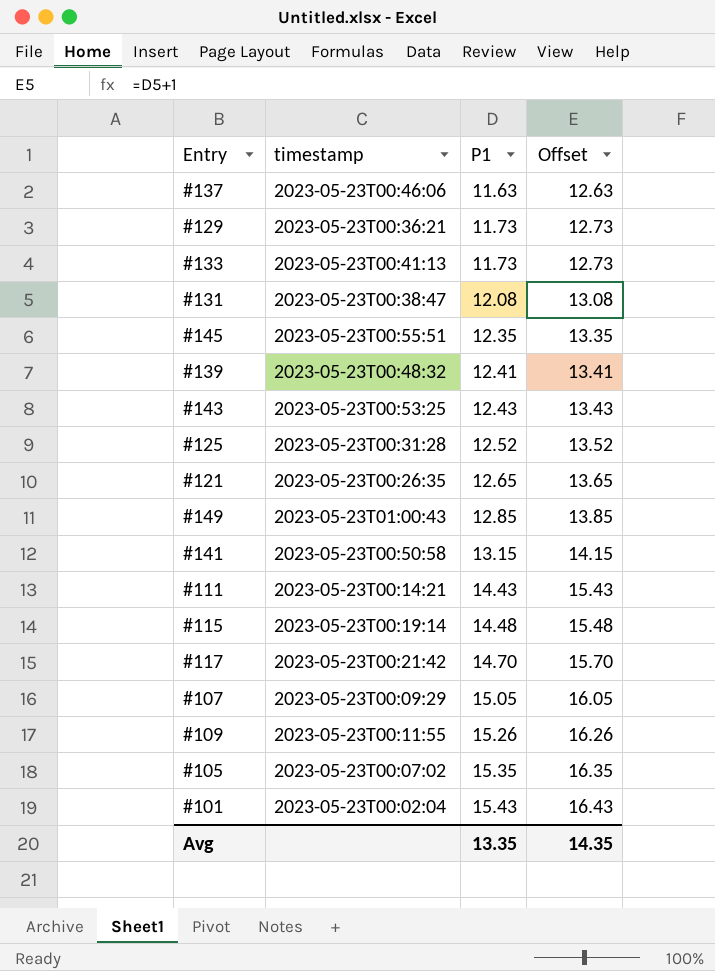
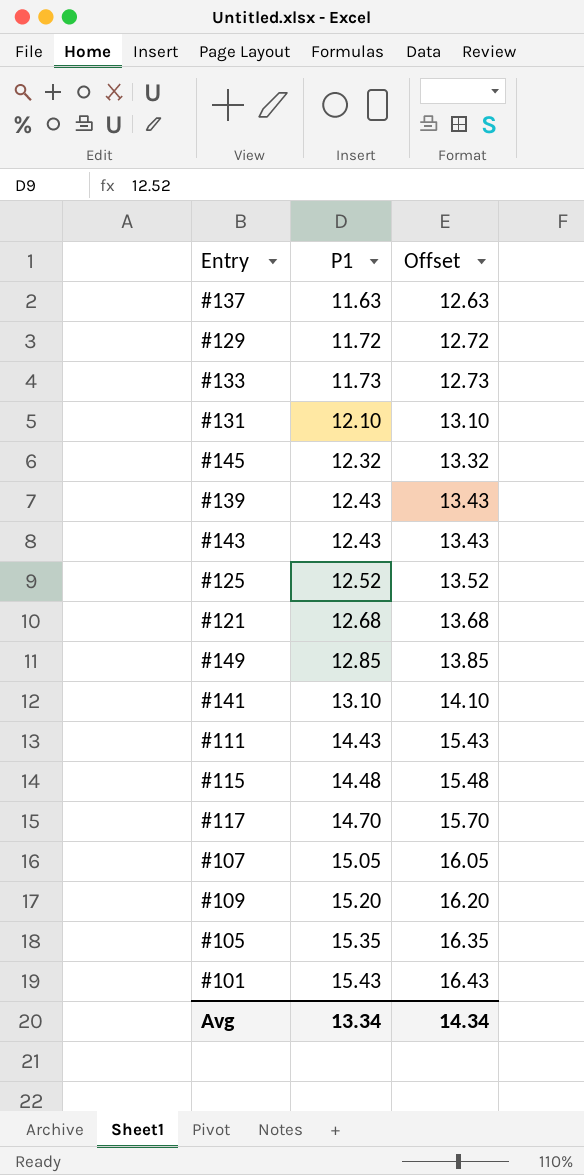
column timestamp | position: 2 -> none
#129 | P1: 11.73 -> 11.72
#129 | Offset: 12.73 -> 12.72
#131 | P1: 12.08 -> 12.10
#131 | Offset: 13.08 -> 13.10
#145 | P1: 12.35 -> 12.32
#145 | Offset: 13.35 -> 13.32
#139 | P1: 12.41 -> 12.43
#139 | Offset: 13.41 -> 13.43
#121 | P1: 12.65 -> 12.68
#121 | Offset: 13.65 -> 13.68
#141 | P1: 13.15 -> 13.10
#141 | Offset: 14.15 -> 14.10
#109 | P1: 15.26 -> 15.20
#109 | Offset: 16.26 -> 16.20
Avg | P1: 13.35 -> 13.34
Avg | Offset: 14.35 -> 14.34

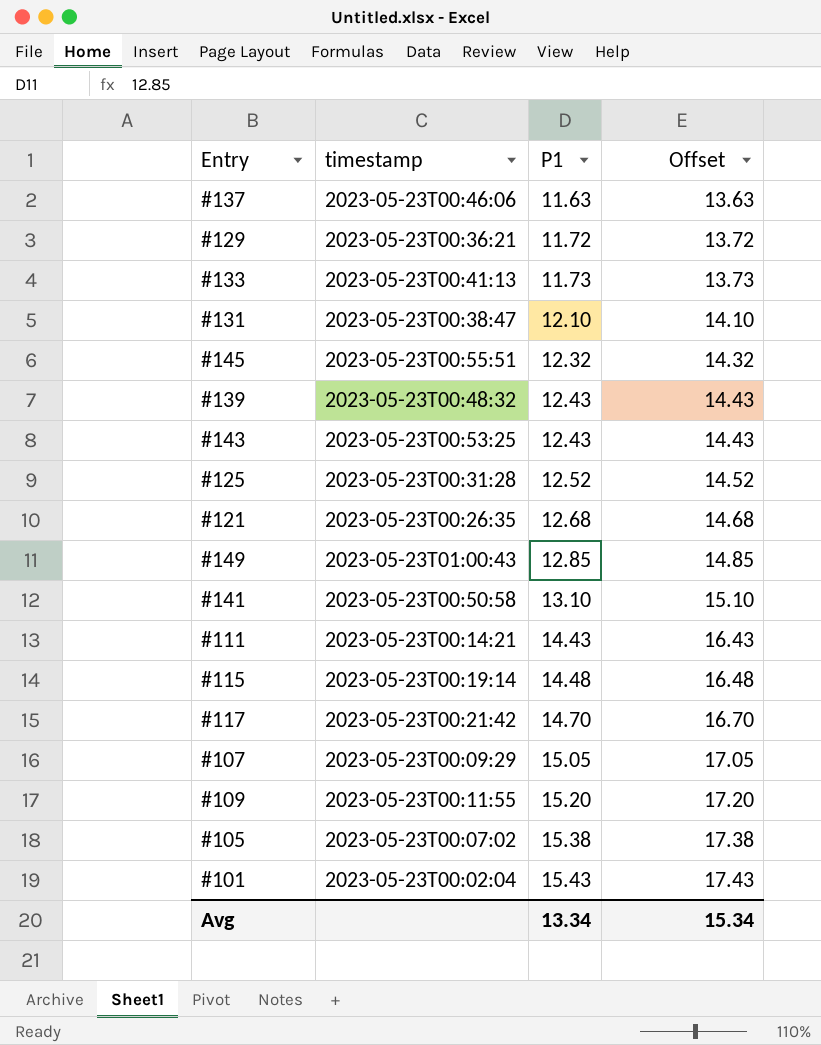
column timestamp | position: none -> 2
column Offset | formula: [P1] + 1 -> [P1] + 2
#105 | P1: 15.35 -> 15.38
Avg | Offset: 14.34 -> 15.34

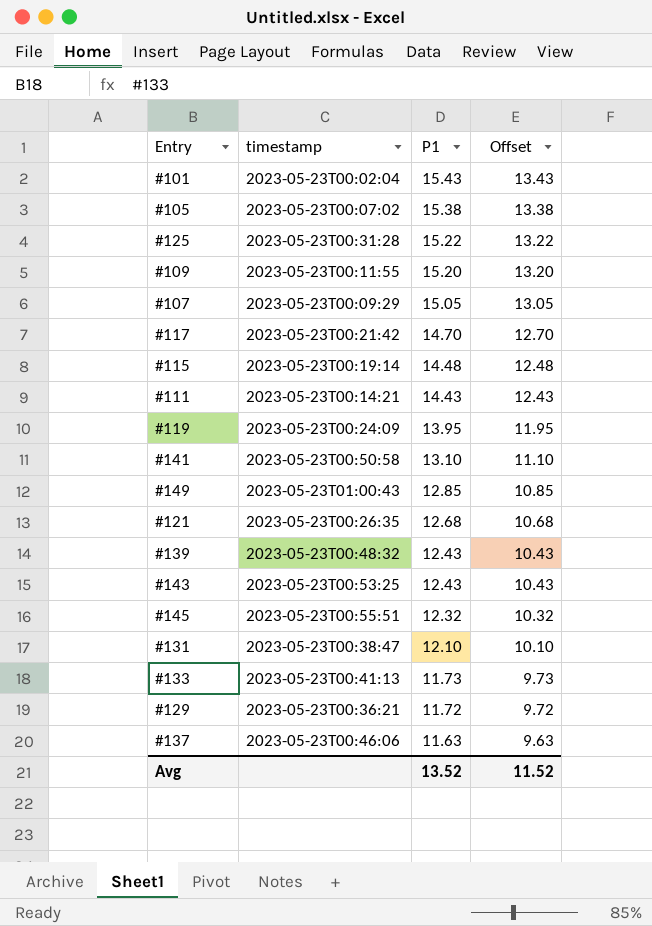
row order: P1 ascending -> P1 descending
column Offset | formula: [P1] + 2 -> [P1] - 2
#125 | P1: 12.52 -> 15.22
row #119: none -> 2023-05-23T00:24:09 | 13.95 | 11.95
Avg | P1: 13.34 -> 13.52
Avg | Offset: 15.34 -> 11.52

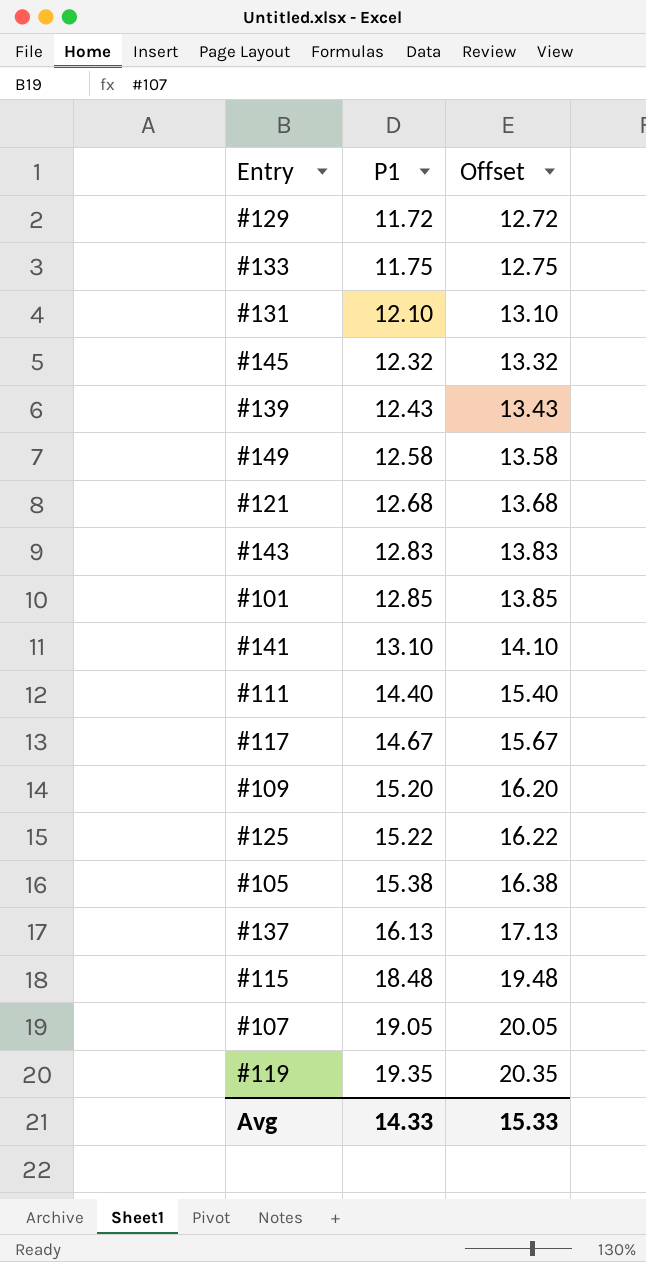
row order: P1 descending -> P1 ascending
column timestamp | position: 2 -> none
column Offset | formula: [P1] - 2 -> [P1] + 1
#133 | P1: 11.73 -> 11.75
#149 | P1: 12.85 -> 12.58
#143 | P1: 12.43 -> 12.83
#101 | P1: 15.43 -> 12.85
#111 | P1: 14.43 -> 14.40
#117 | P1: 14.70 -> 14.67
#137 | P1: 11.63 -> 16.13
#115 | P1: 14.48 -> 18.48
#107 | P1: 15.05 -> 19.05
#119 | P1: 13.95 -> 19.35
Avg | P1: 13.52 -> 14.33
Avg | Offset: 11.52 -> 15.33

